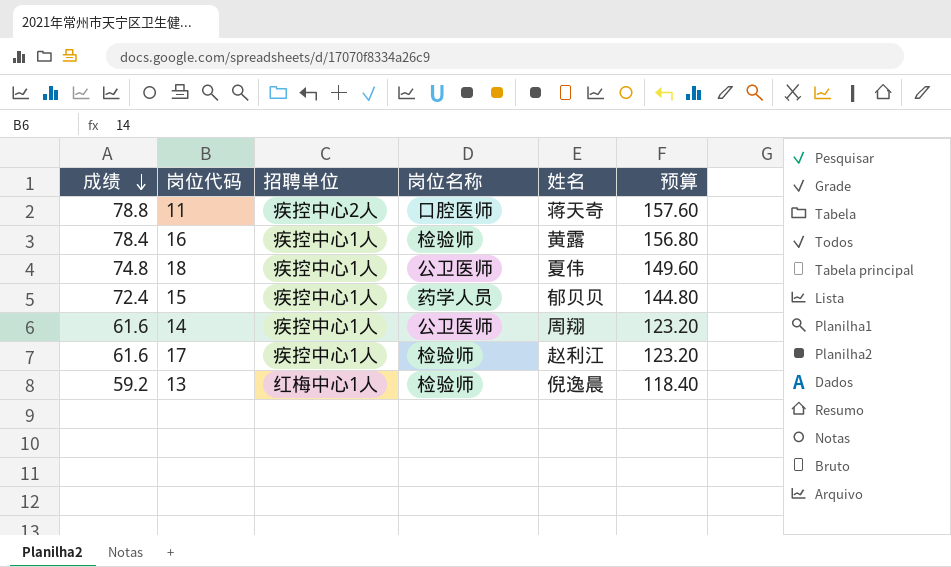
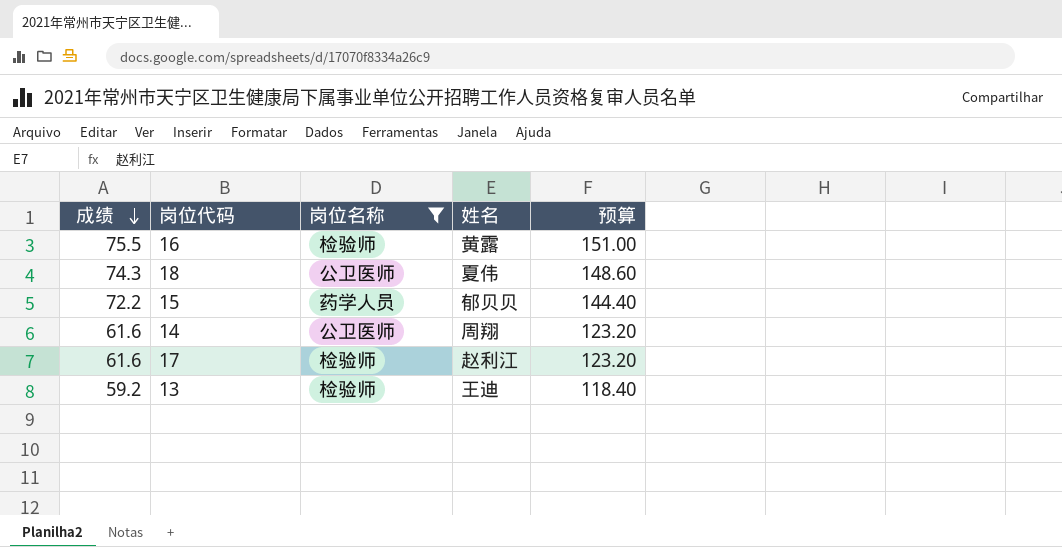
filter: none -> 岗位名称 != 口腔医师
column 招聘单位 | position: 3 -> none
16 | 成绩: 78.4 -> 75.5
16 | 预算: 156.80 -> 151.00
18 | 成绩: 74.8 -> 74.3
18 | 预算: 149.60 -> 148.60
15 | 成绩: 72.4 -> 72.2
15 | 预算: 144.80 -> 144.40
13 | 姓名: 倪逸晨 -> 王迪

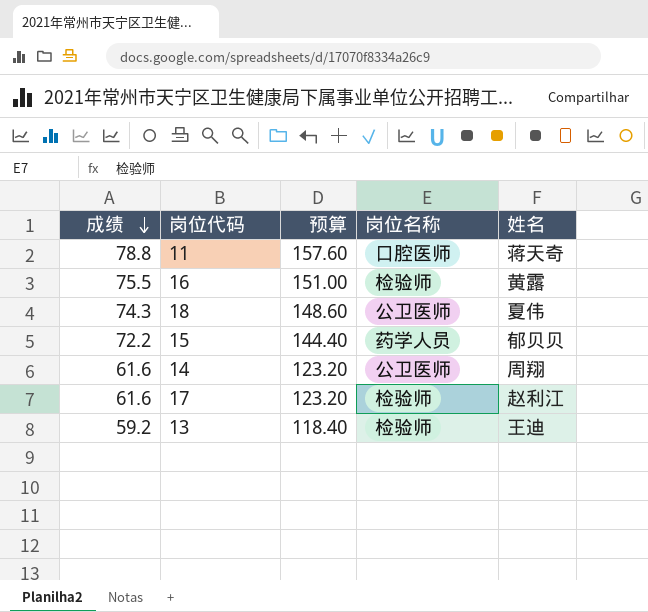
filter: 岗位名称 != 口腔医师 -> none
column 预算 | position: 5 -> 3

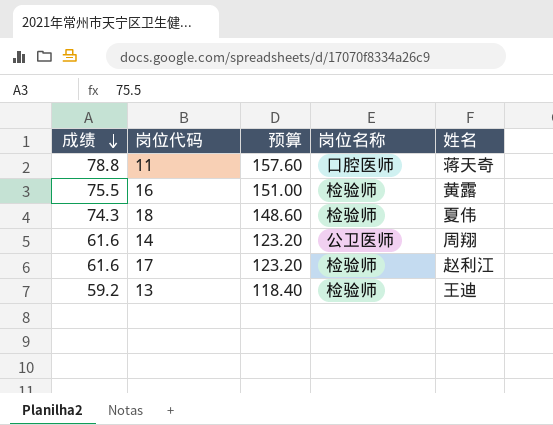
row 15: 72.2 | 144.40 | 药学人员 | 郁贝贝 -> none
18 | 岗位名称: 公卫医师 -> 检验师

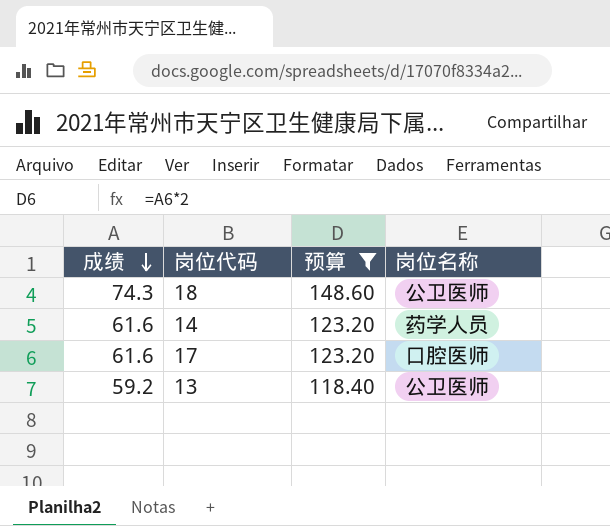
filter: none -> 预算 <= 148.60
column 姓名 | position: 5 -> none
18 | 岗位名称: 检验师 -> 公卫医师
14 | 岗位名称: 公卫医师 -> 药学人员
17 | 岗位名称: 检验师 -> 口腔医师
13 | 岗位名称: 检验师 -> 公卫医师

